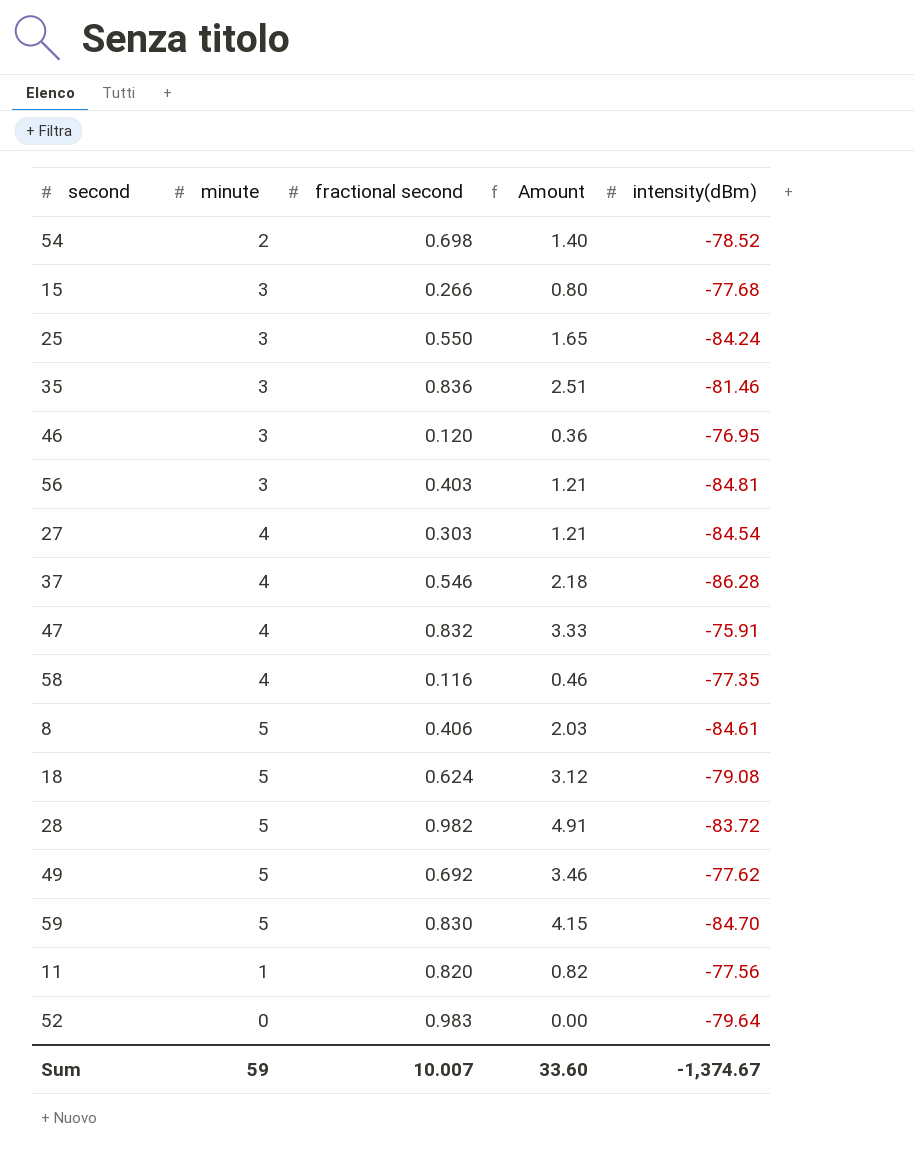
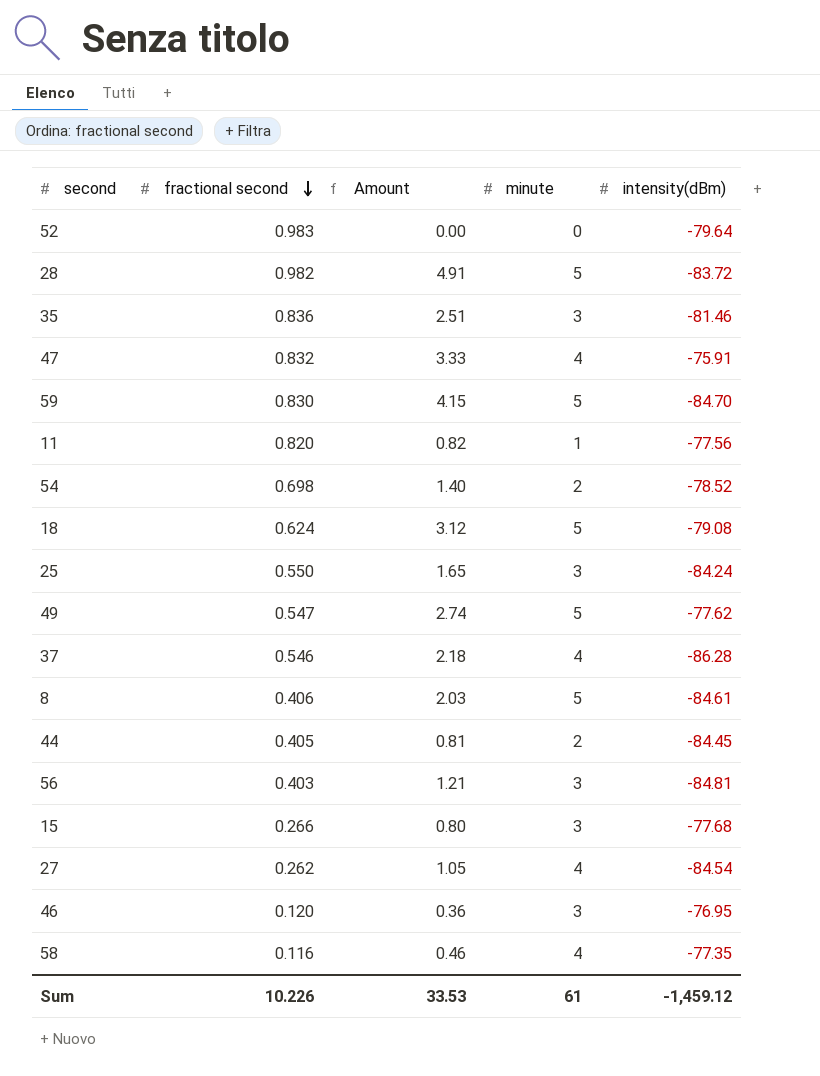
row order: none -> fractional second descending
column minute | position: 2 -> 4
49 | fractional second: 0.692 -> 0.547
49 | Amount: 3.46 -> 2.74
row 44: none -> 0.405 | 0.81 | 2 | -84.45
27 | fractional second: 0.303 -> 0.262
27 | Amount: 1.21 -> 1.05
Sum | fractional second: 10.007 -> 10.226
Sum | Amount: 33.60 -> 33.53
Sum | minute: 59 -> 61
Sum | intensity(dBm): -1,374.67 -> -1,459.12

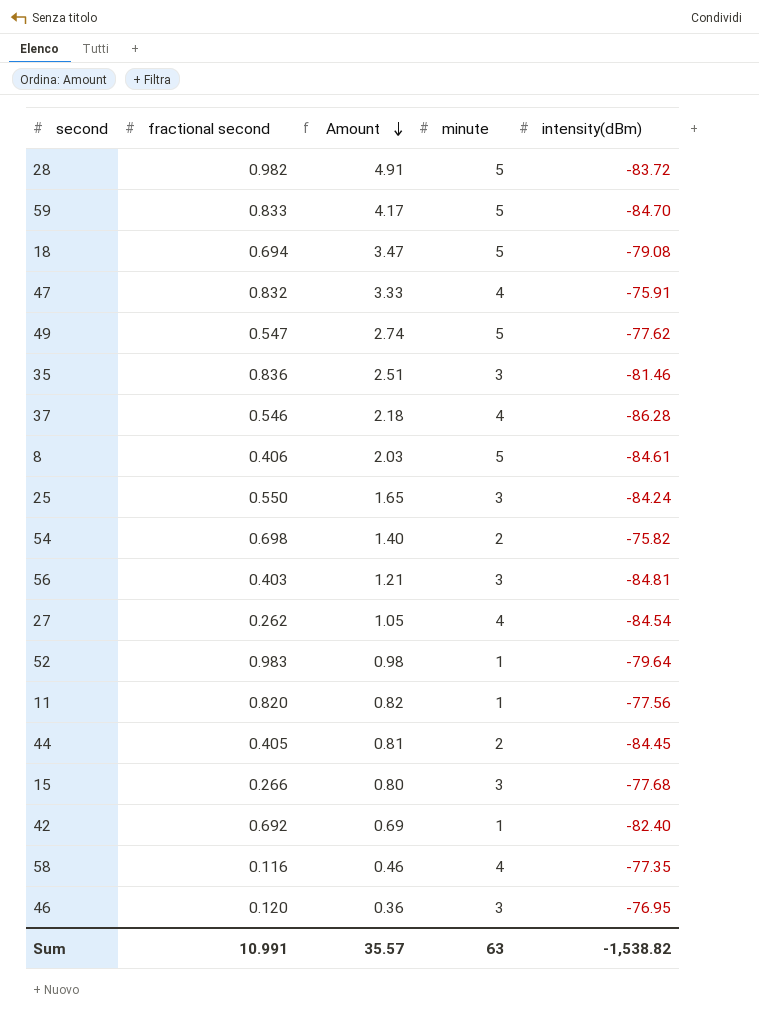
row order: fractional second descending -> Amount descending
59 | fractional second: 0.830 -> 0.833
59 | Amount: 4.15 -> 4.17
18 | fractional second: 0.624 -> 0.694
18 | Amount: 3.12 -> 3.47
54 | intensity(dBm): -78.52 -> -75.82
52 | Amount: 0.00 -> 0.98
52 | minute: 0 -> 1
row 42: none -> 0.692 | 0.69 | 1 | -82.40
Sum | fractional second: 10.226 -> 10.991
Sum | Amount: 33.53 -> 35.57
Sum | minute: 61 -> 63
Sum | intensity(dBm): -1,459.12 -> -1,538.82

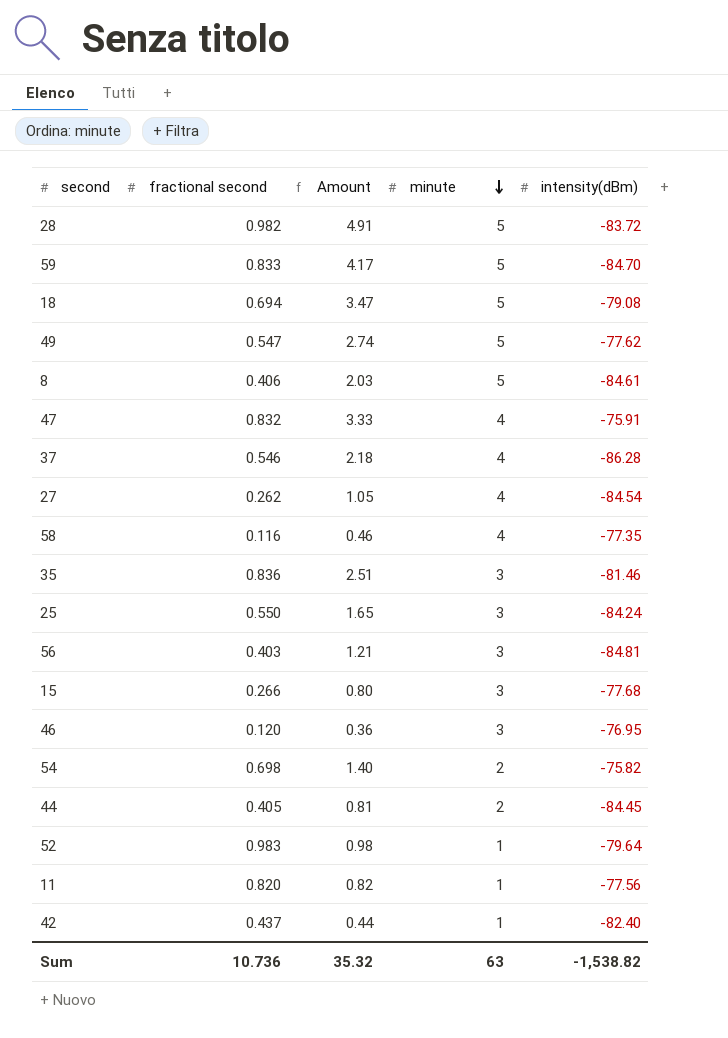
row order: Amount descending -> minute descending
42 | fractional second: 0.692 -> 0.437
42 | Amount: 0.69 -> 0.44
Sum | fractional second: 10.991 -> 10.736
Sum | Amount: 35.57 -> 35.32

